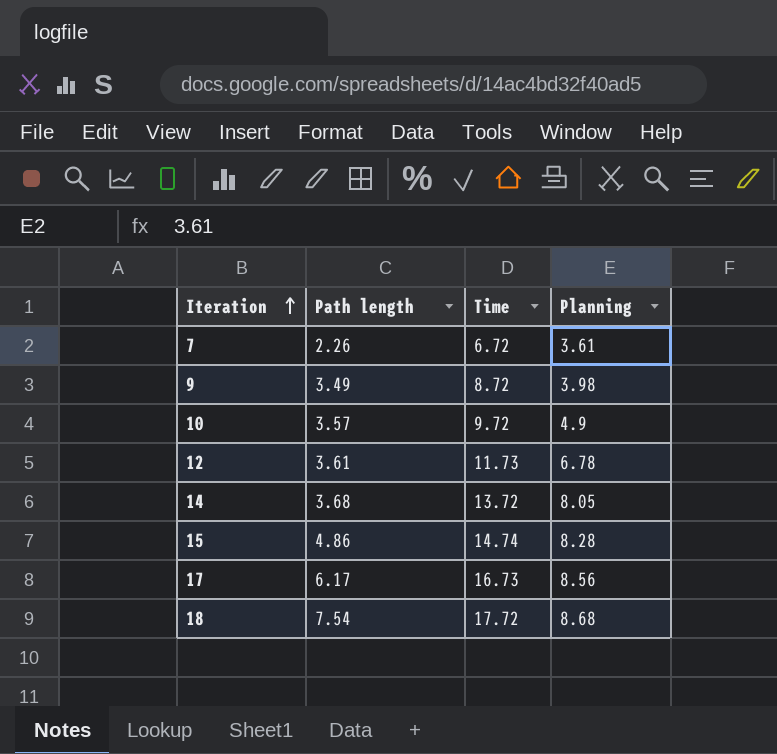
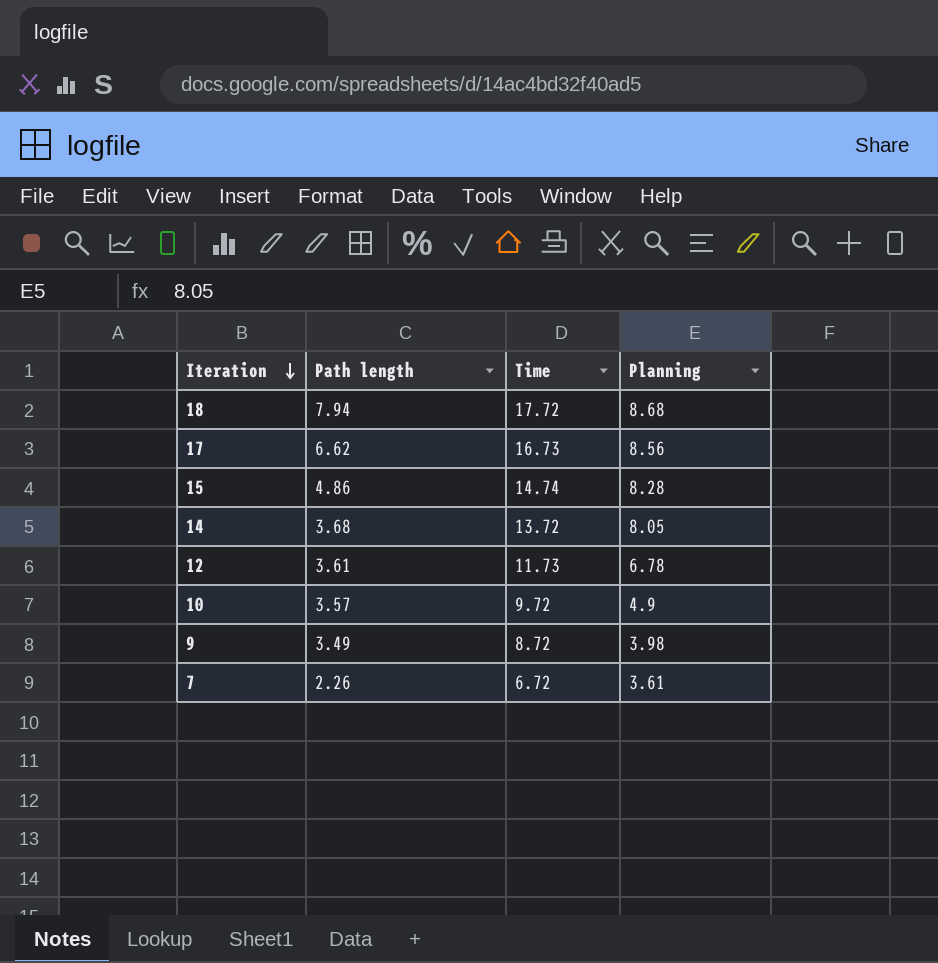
row order: Iteration ascending -> Iteration descending
18 | Path length: 7.54 -> 7.94
17 | Path length: 6.17 -> 6.62

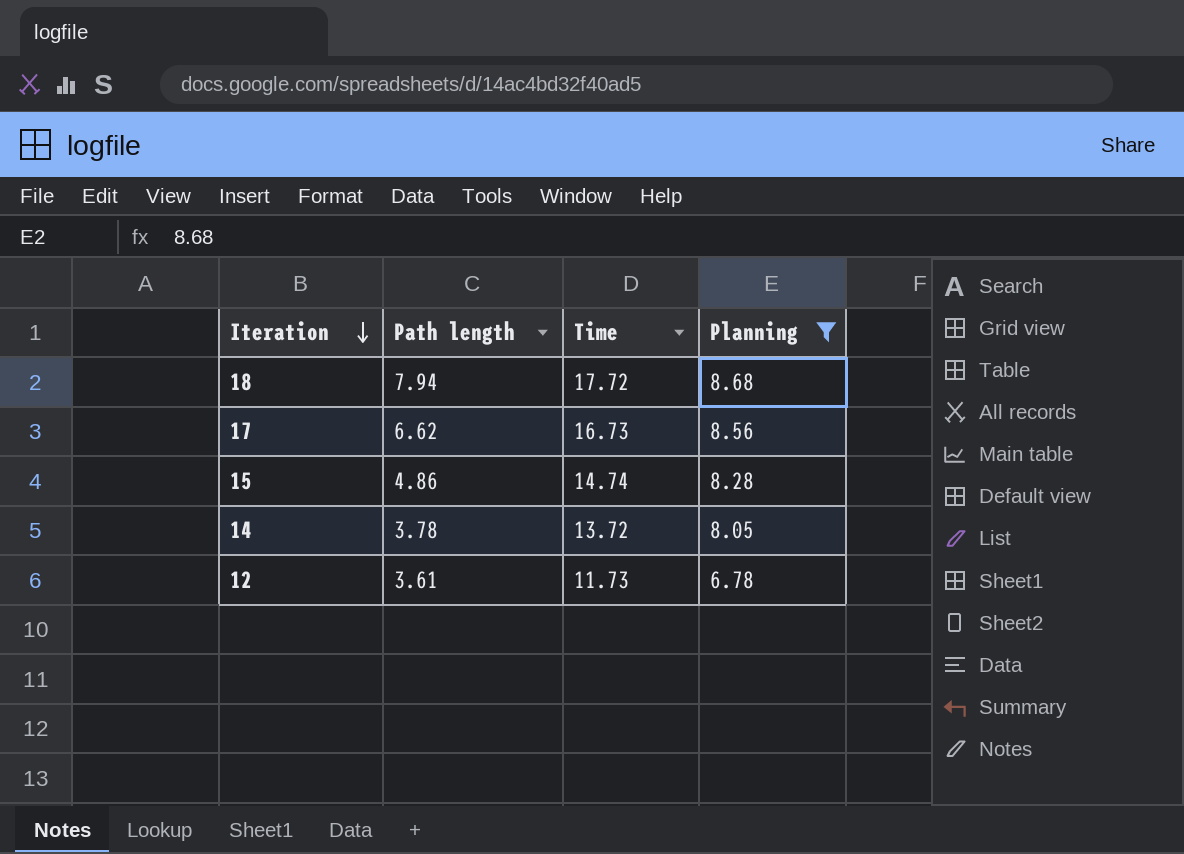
filter: none -> Planning >= 6.78
14 | Path length: 3.68 -> 3.78

